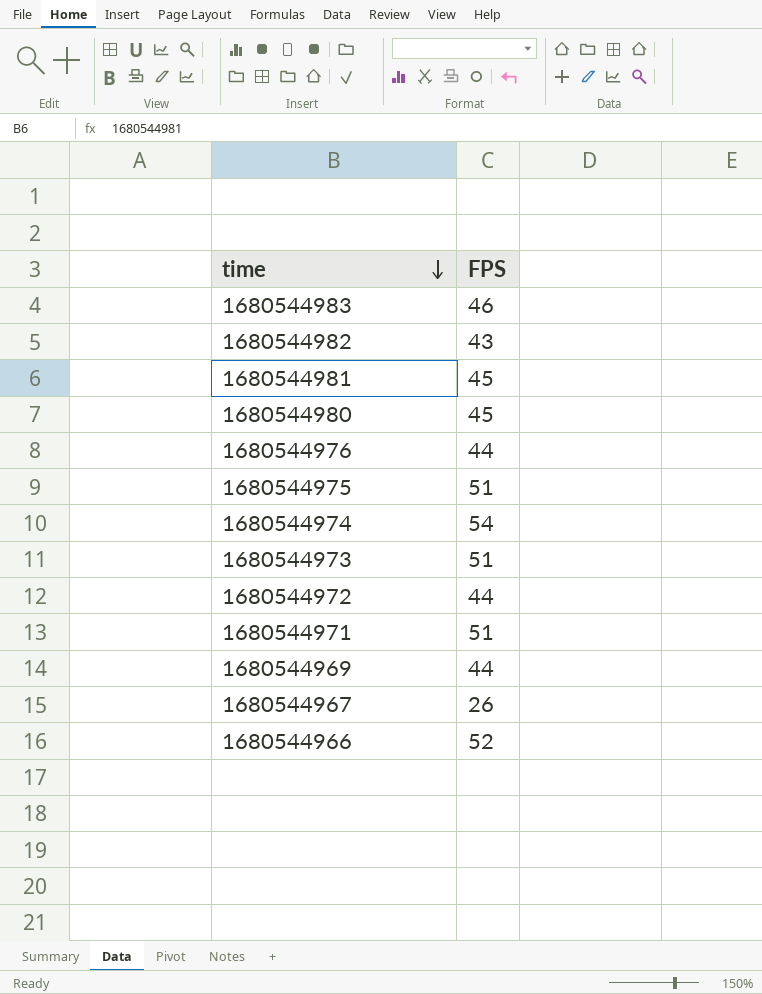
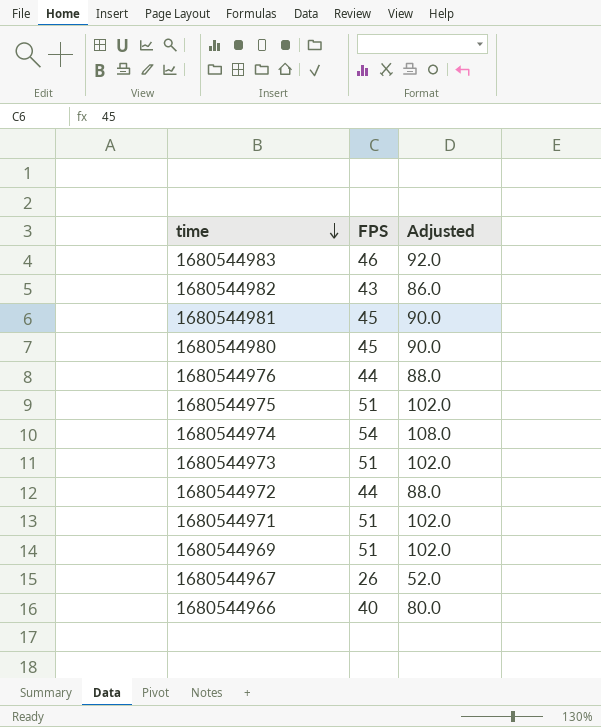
column Adjusted | formula: none -> [FPS] * 2
1680544969 | FPS: 44 -> 51
1680544966 | FPS: 52 -> 40

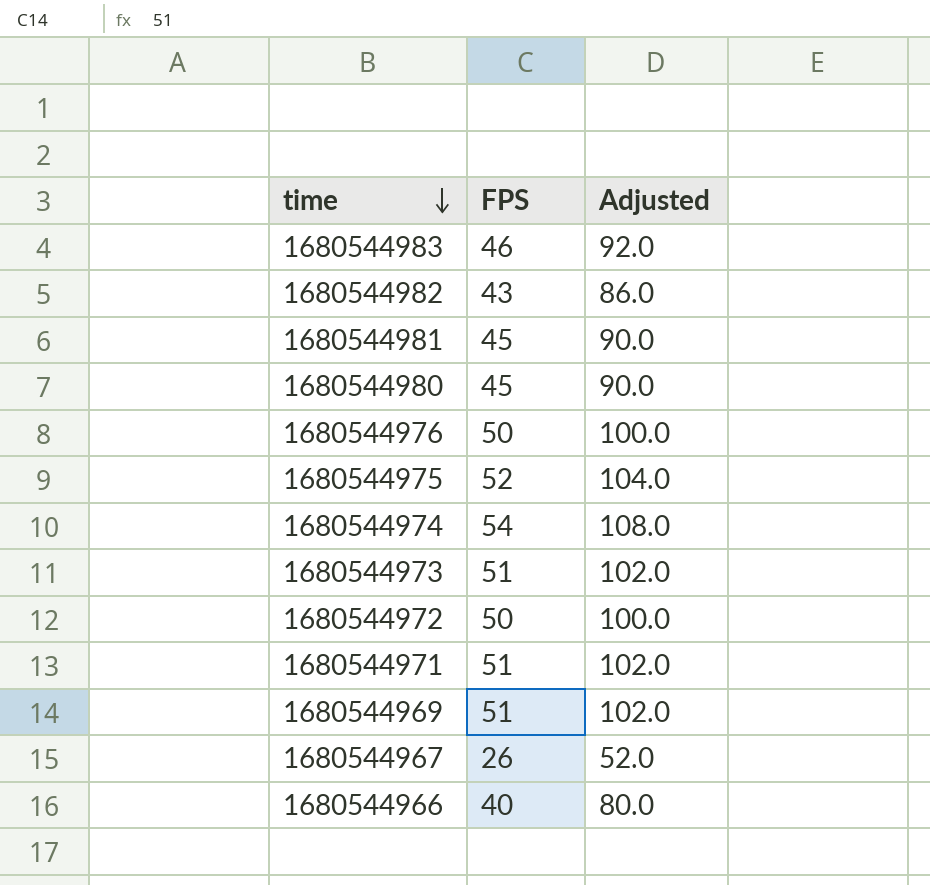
1680544976 | FPS: 44 -> 50
1680544976 | Adjusted: 88.0 -> 100.0
1680544975 | FPS: 51 -> 52
1680544975 | Adjusted: 102.0 -> 104.0
1680544972 | FPS: 44 -> 50
1680544972 | Adjusted: 88.0 -> 100.0

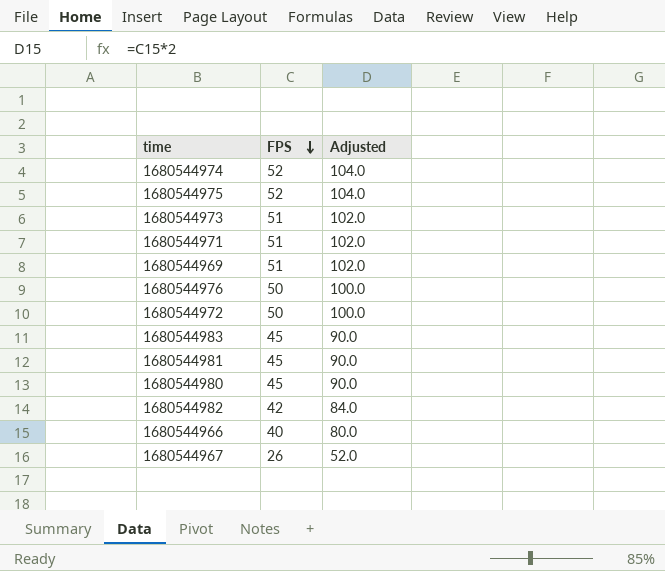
row order: time descending -> FPS descending
1680544974 | FPS: 54 -> 52
1680544974 | Adjusted: 108.0 -> 104.0
1680544983 | FPS: 46 -> 45
1680544983 | Adjusted: 92.0 -> 90.0
1680544982 | FPS: 43 -> 42
1680544982 | Adjusted: 86.0 -> 84.0

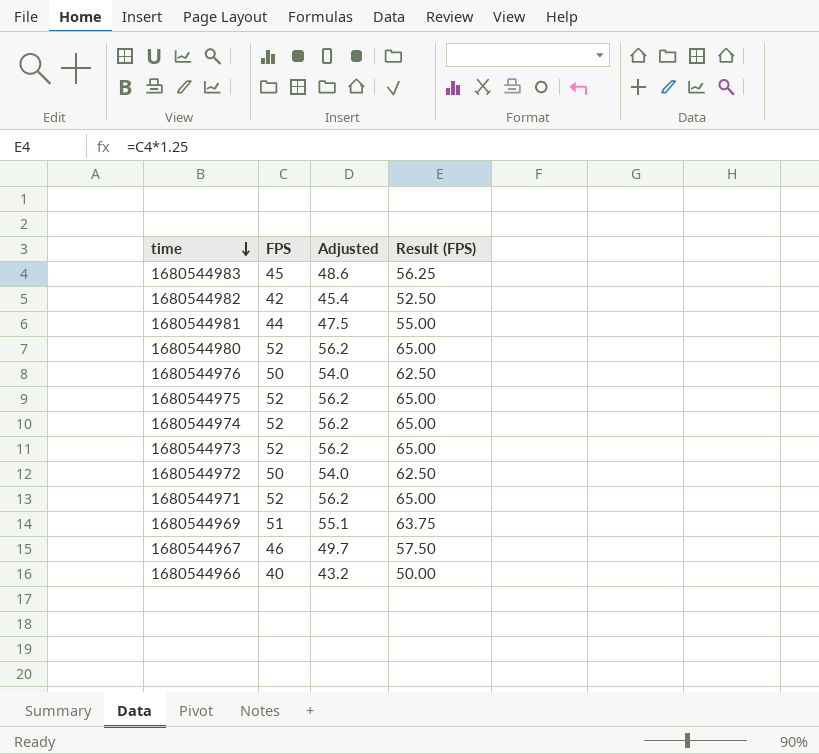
row order: FPS descending -> time descending
column Adjusted | formula: [FPS] * 2 -> [FPS] * 1.08
column Result (FPS) | formula: none -> [FPS] * 1.25
1680544981 | FPS: 45 -> 44
1680544980 | FPS: 45 -> 52
1680544973 | FPS: 51 -> 52
1680544971 | FPS: 51 -> 52
1680544967 | FPS: 26 -> 46

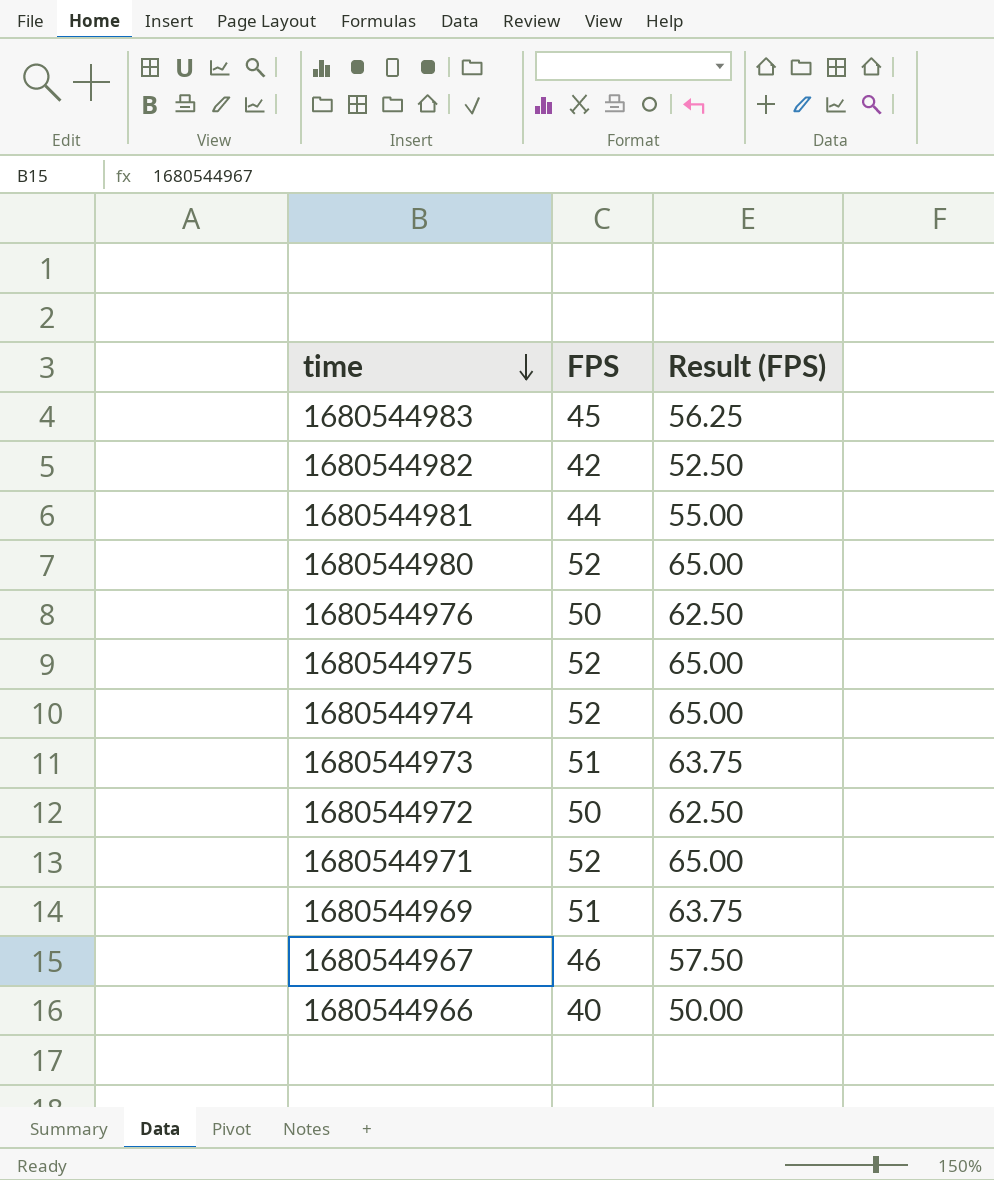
column Adjusted | formula: [FPS] * 1.08 -> none
1680544973 | FPS: 52 -> 51
1680544973 | Result (FPS): 65.00 -> 63.75

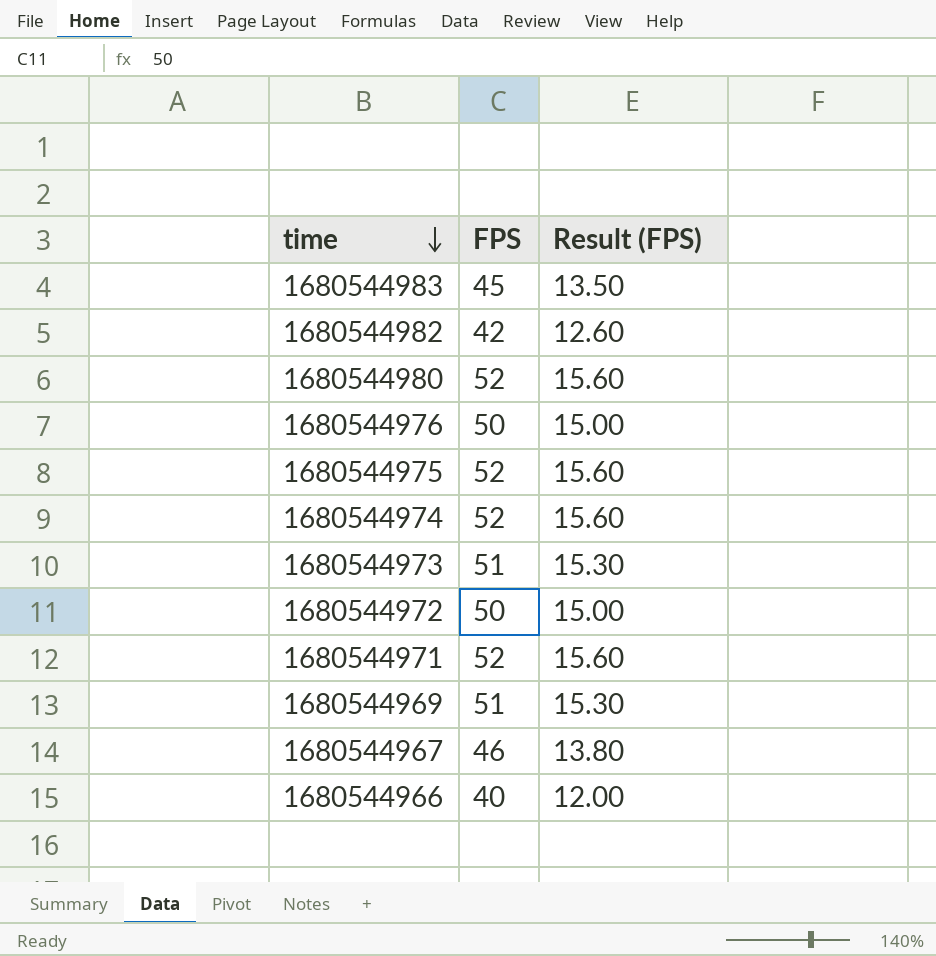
column Result (FPS) | formula: [FPS] * 1.25 -> [FPS] * 0.3
row 1680544981: 44 | 55.00 -> none

